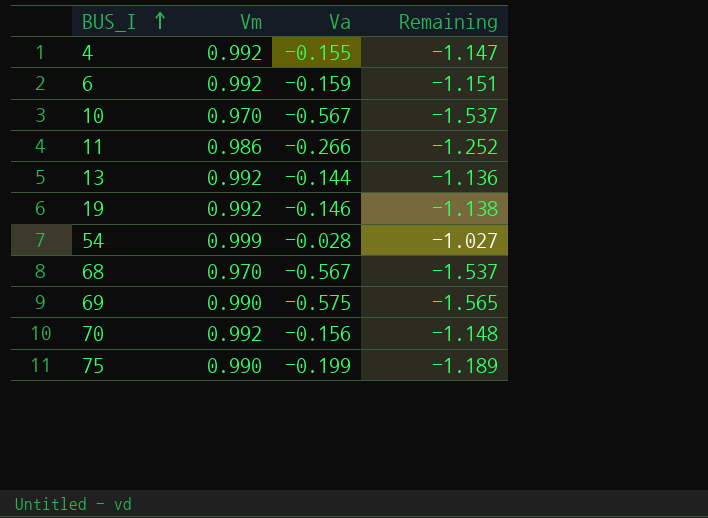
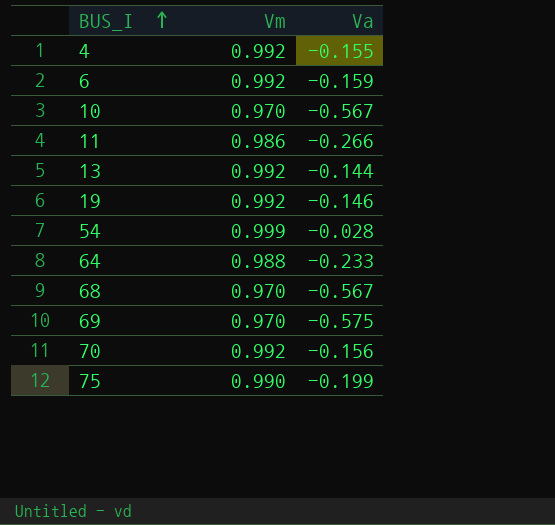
column Remaining | formula: [Va] - [Vm] -> none
row 64: none -> 0.988 | -0.233
69 | Vm: 0.990 -> 0.970

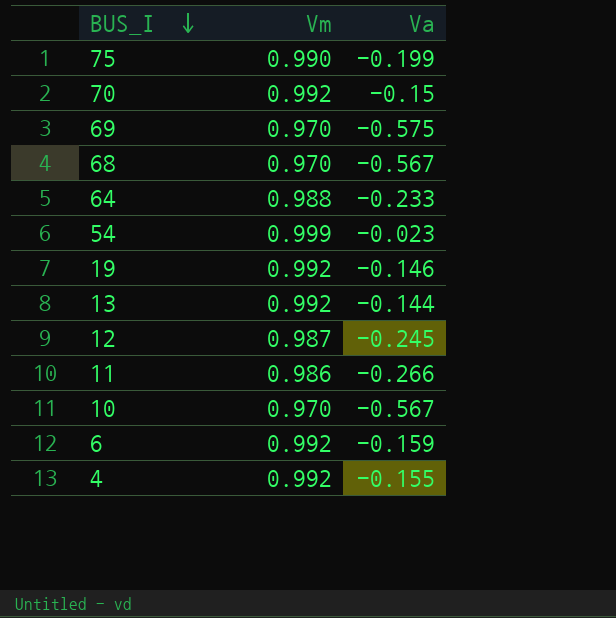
row order: BUS_I ascending -> BUS_I descending
70 | Va: -0.156 -> -0.15
54 | Va: -0.028 -> -0.023
row 12: none -> 0.987 | -0.245

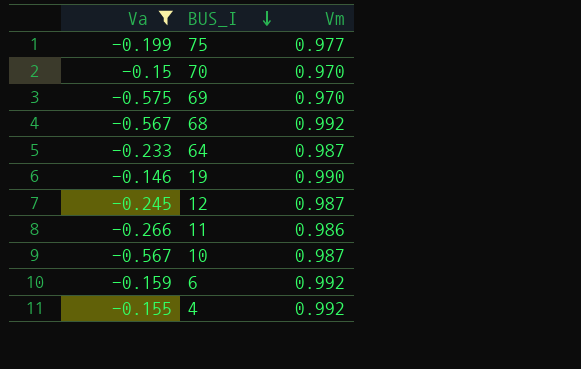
filter: none -> Va <= -0.146
column Va | position: 3 -> 1
75 | Vm: 0.990 -> 0.977
70 | Vm: 0.992 -> 0.970
68 | Vm: 0.970 -> 0.992
64 | Vm: 0.988 -> 0.987
19 | Vm: 0.992 -> 0.990
10 | Vm: 0.970 -> 0.987

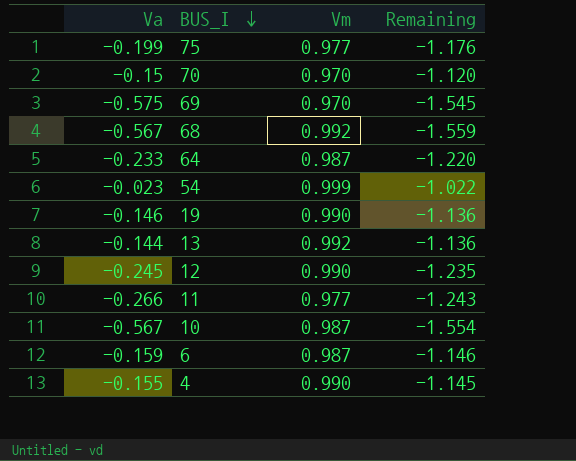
filter: Va <= -0.146 -> none
column Remaining | formula: none -> [Va] - [Vm]
12 | Vm: 0.987 -> 0.990
11 | Vm: 0.986 -> 0.977
6 | Vm: 0.992 -> 0.987
4 | Vm: 0.992 -> 0.990

